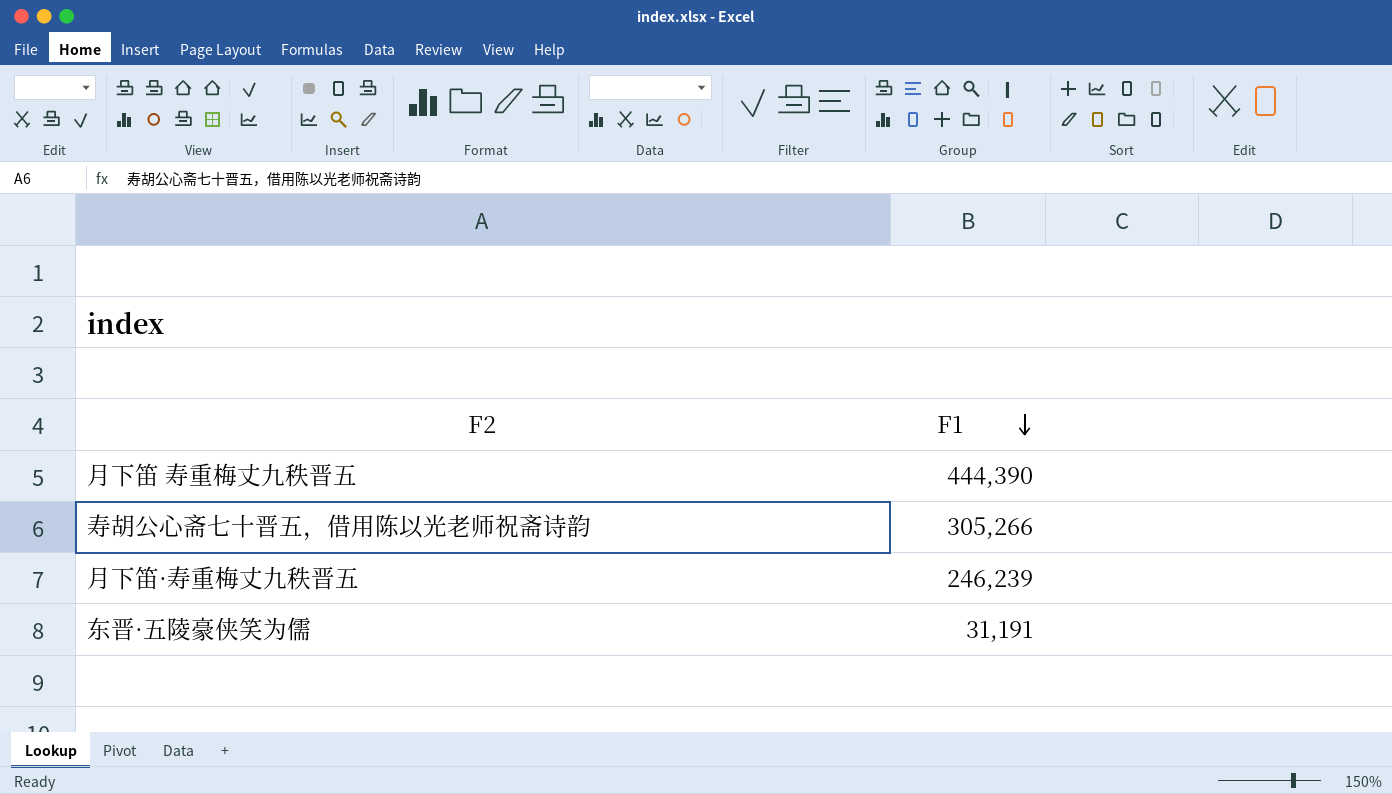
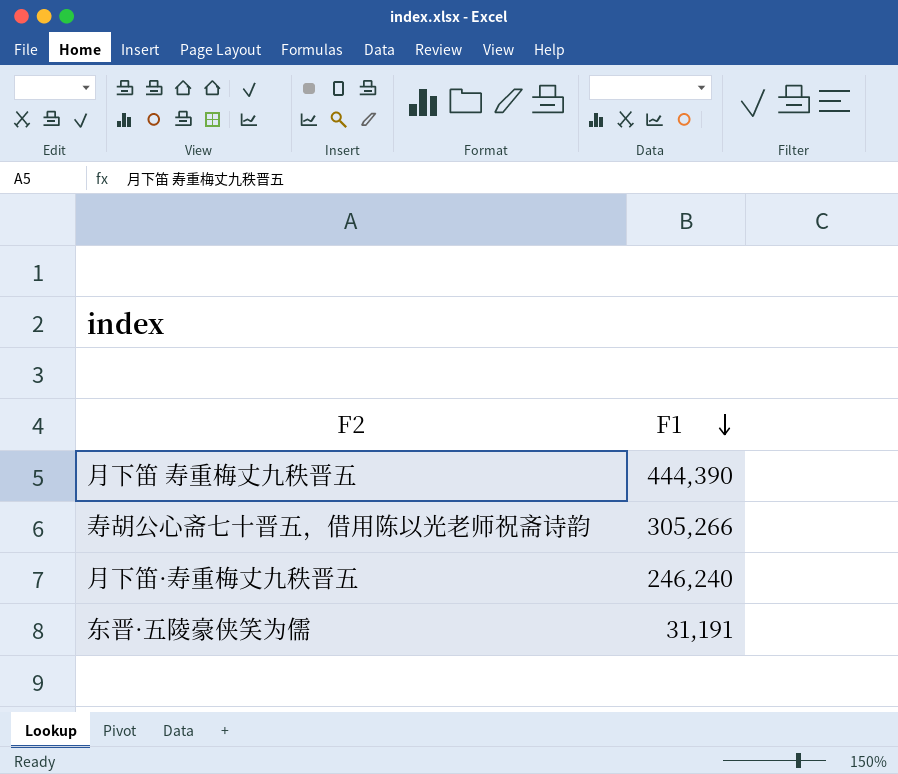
月下笛·寿重梅丈九秩晋五 | F1: 246,239 -> 246,240

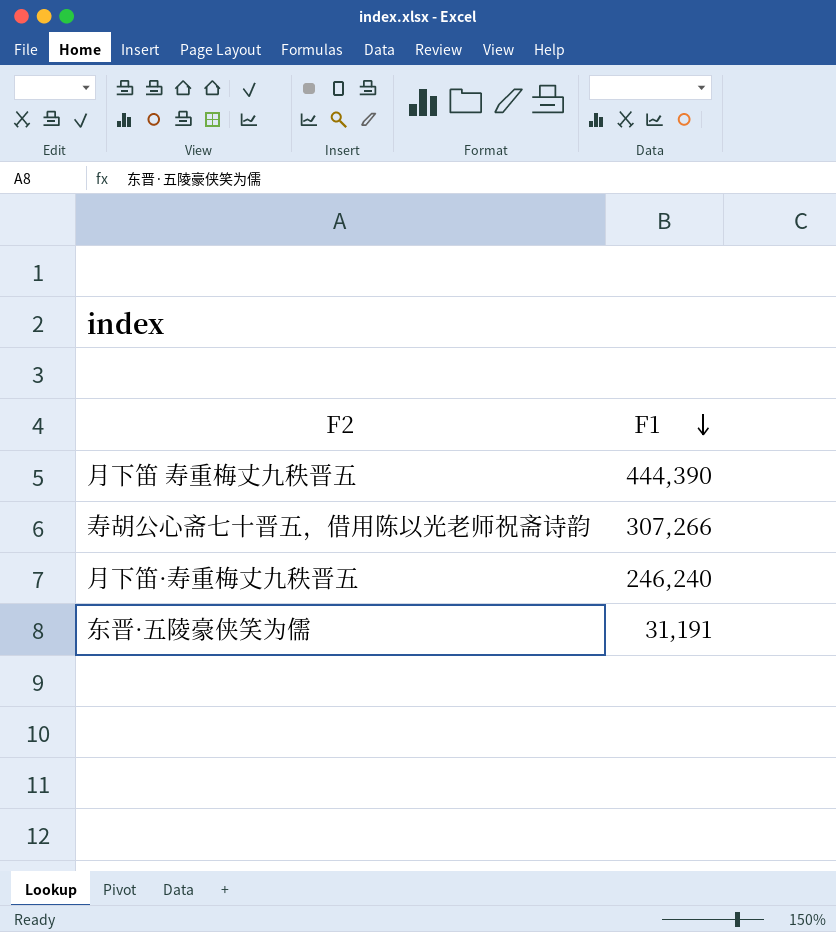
寿胡公心斋七十晋五，借用陈以光老师祝斋诗韵 | F1: 305,266 -> 307,266

